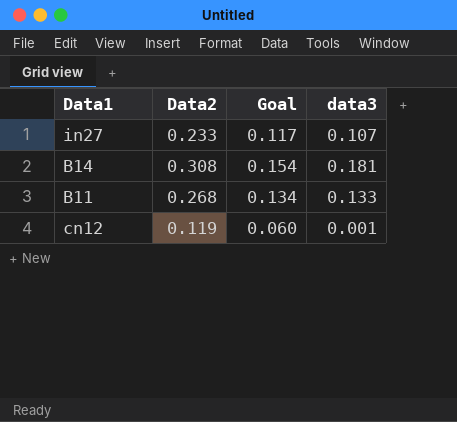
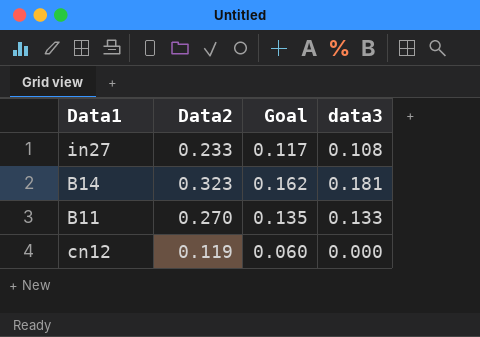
in27 | data3: 0.107 -> 0.108
B14 | Data2: 0.308 -> 0.323
B14 | Goal: 0.154 -> 0.162
B11 | Data2: 0.268 -> 0.270
B11 | Goal: 0.134 -> 0.135
cn12 | data3: 0.001 -> 0.000

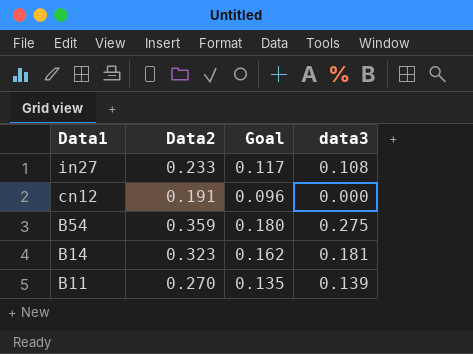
row order: none -> Data1 descending
cn12 | Data2: 0.119 -> 0.191
cn12 | Goal: 0.060 -> 0.096
row B54: none -> 0.359 | 0.180 | 0.275
B11 | data3: 0.133 -> 0.139

